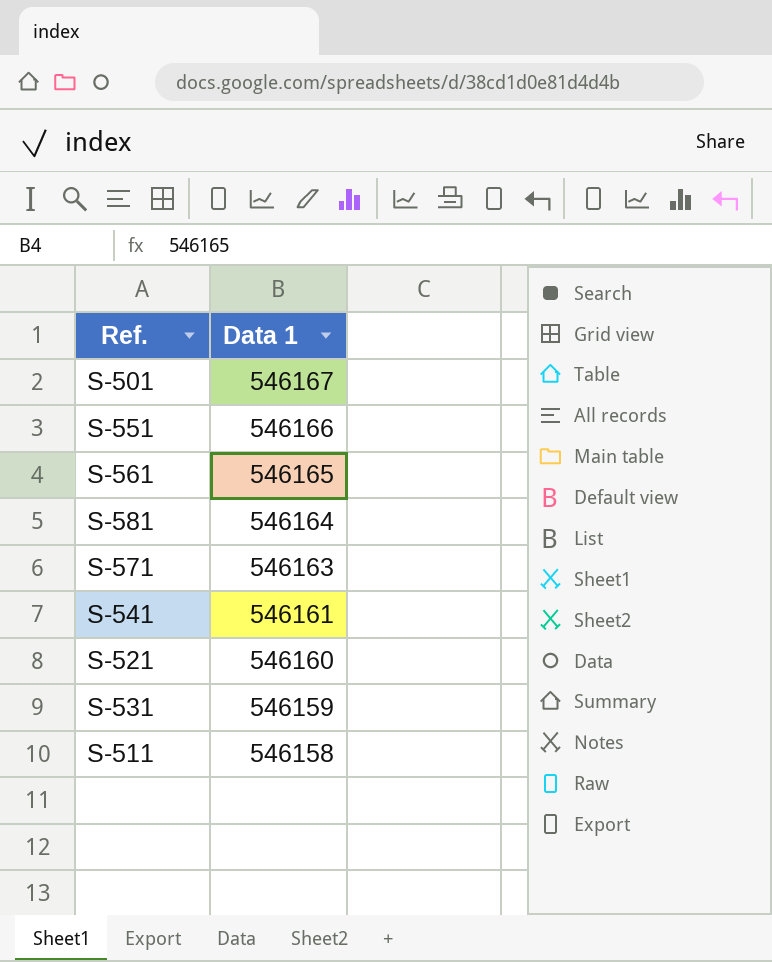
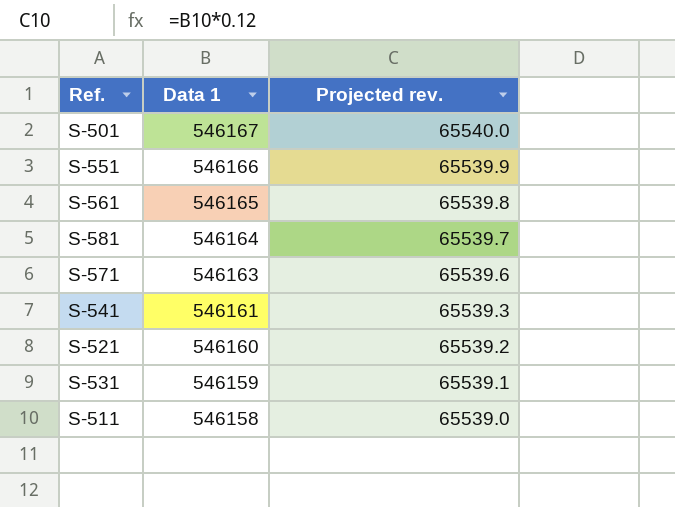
column Projected rev. | formula: none -> [Data 1] * 0.12

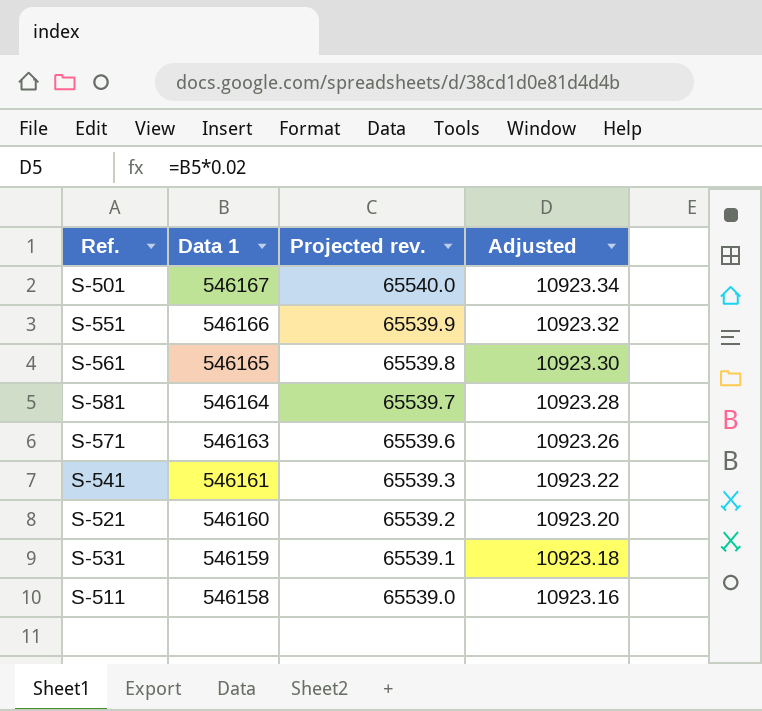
column Adjusted | formula: none -> [Data 1] * 0.02

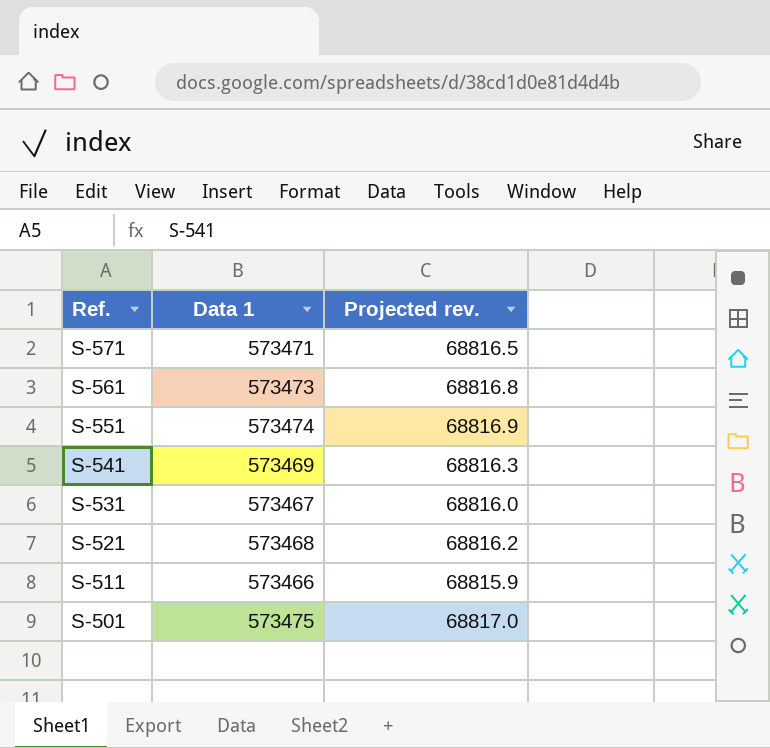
row order: Data 1 descending -> Ref. descending
column Adjusted | formula: [Data 1] * 0.02 -> none
row S-581: 546164 | 65539.7 | 10923.28 -> none
S-571 | Data 1: 546163 -> 573471
S-571 | Projected rev.: 65539.6 -> 68816.5
S-561 | Data 1: 546165 -> 573473
S-561 | Projected rev.: 65539.8 -> 68816.8
S-551 | Data 1: 546166 -> 573474
S-551 | Projected rev.: 65539.9 -> 68816.9
S-541 | Data 1: 546161 -> 573469
S-541 | Projected rev.: 65539.3 -> 68816.3
S-531 | Data 1: 546159 -> 573467
S-531 | Projected rev.: 65539.1 -> 68816.0
S-521 | Data 1: 546160 -> 573468
S-521 | Projected rev.: 65539.2 -> 68816.2
S-511 | Data 1: 546158 -> 573466
S-511 | Projected rev.: 65539.0 -> 68815.9
S-501 | Data 1: 546167 -> 573475
S-501 | Projected rev.: 65540.0 -> 68817.0

